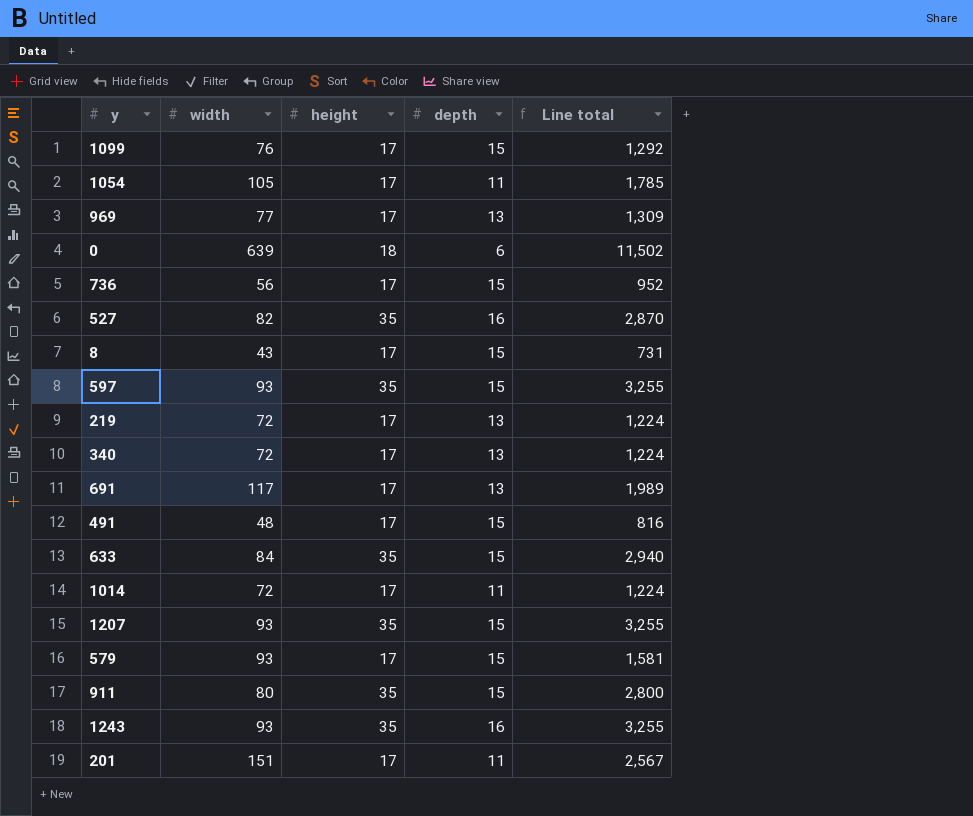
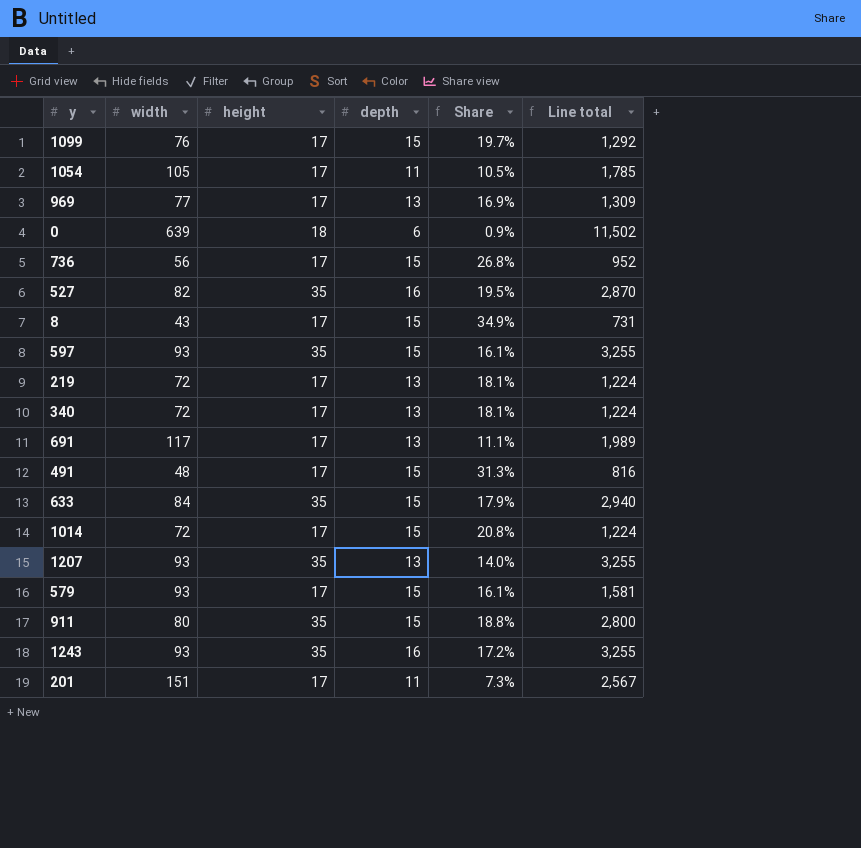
column Share | formula: none -> [depth] / [width]
1014 | depth: 11 -> 15
1207 | depth: 15 -> 13

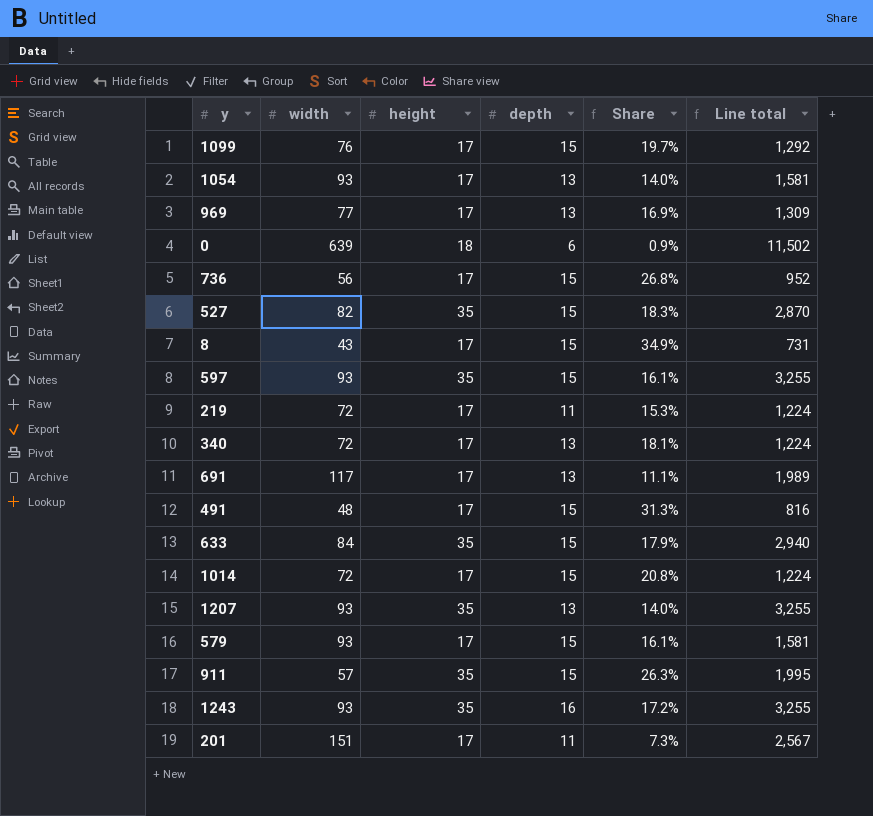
1054 | width: 105 -> 93
1054 | depth: 11 -> 13
1054 | Share: 10.5% -> 14.0%
1054 | Line total: 1,785 -> 1,581
527 | depth: 16 -> 15
527 | Share: 19.5% -> 18.3%
219 | depth: 13 -> 11
219 | Share: 18.1% -> 15.3%
911 | width: 80 -> 57
911 | Share: 18.8% -> 26.3%
911 | Line total: 2,800 -> 1,995

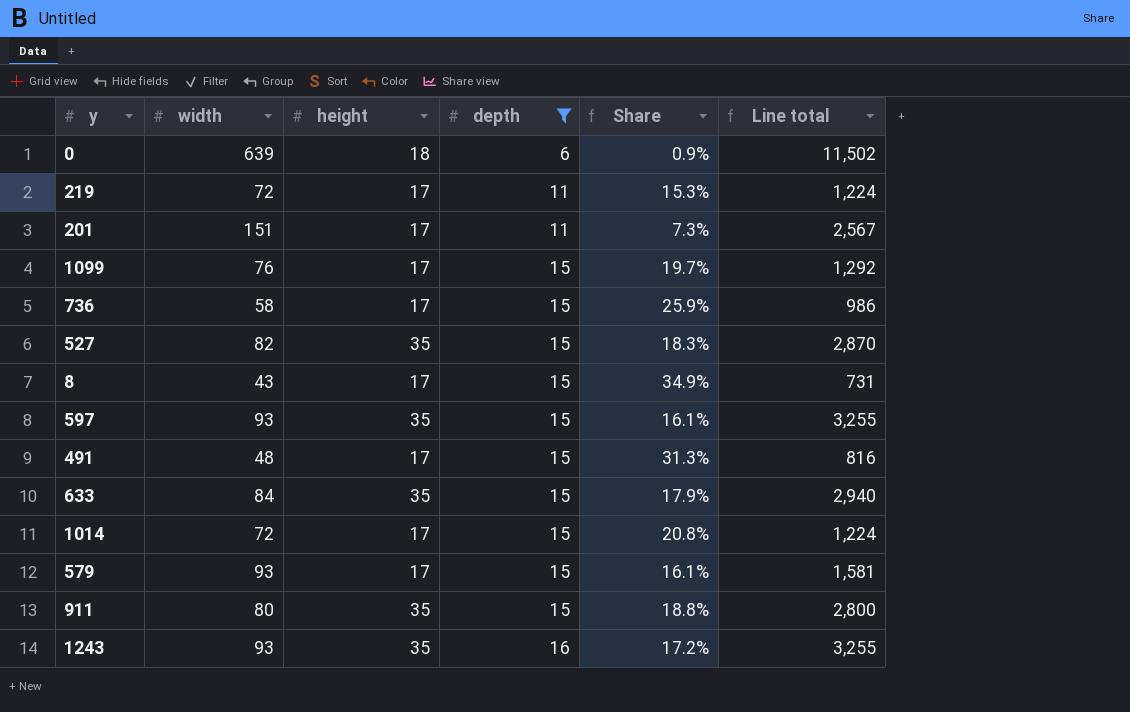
filter: none -> depth != 13
row order: none -> depth ascending
736 | width: 56 -> 58
736 | Share: 26.8% -> 25.9%
736 | Line total: 952 -> 986
911 | width: 57 -> 80
911 | Share: 26.3% -> 18.8%
911 | Line total: 1,995 -> 2,800

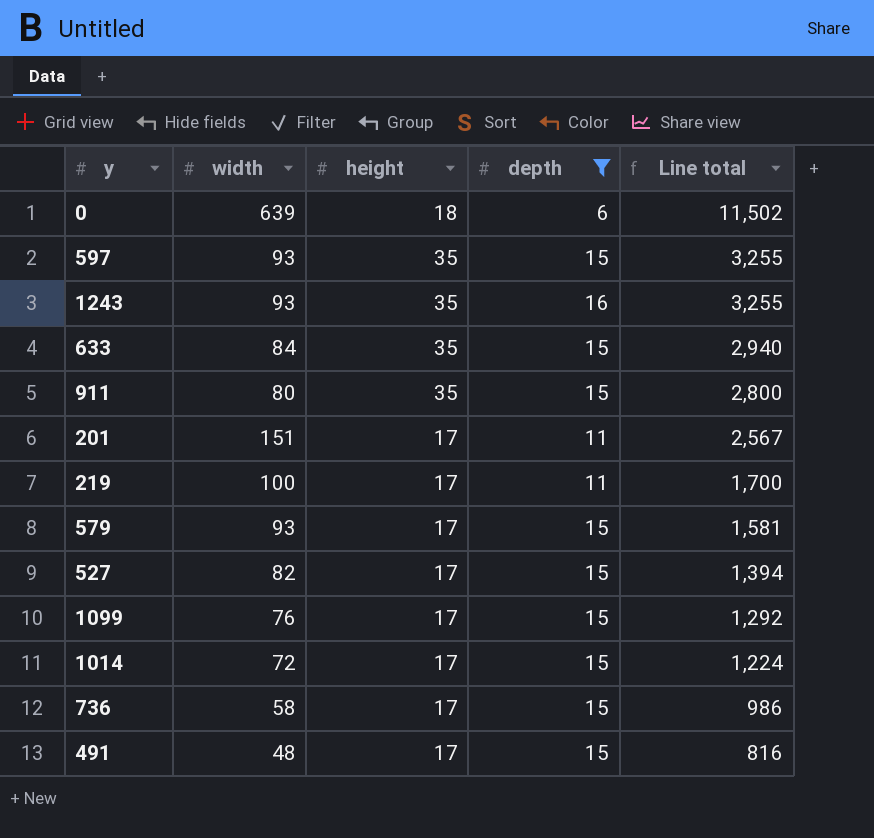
row order: depth ascending -> Line total descending
column Share | formula: [depth] / [width] -> none
row 8: 43 | 17 | 15 | 34.9% | 731 -> none
219 | width: 72 -> 100
219 | Line total: 1,224 -> 1,700
527 | height: 35 -> 17
527 | Line total: 2,870 -> 1,394

